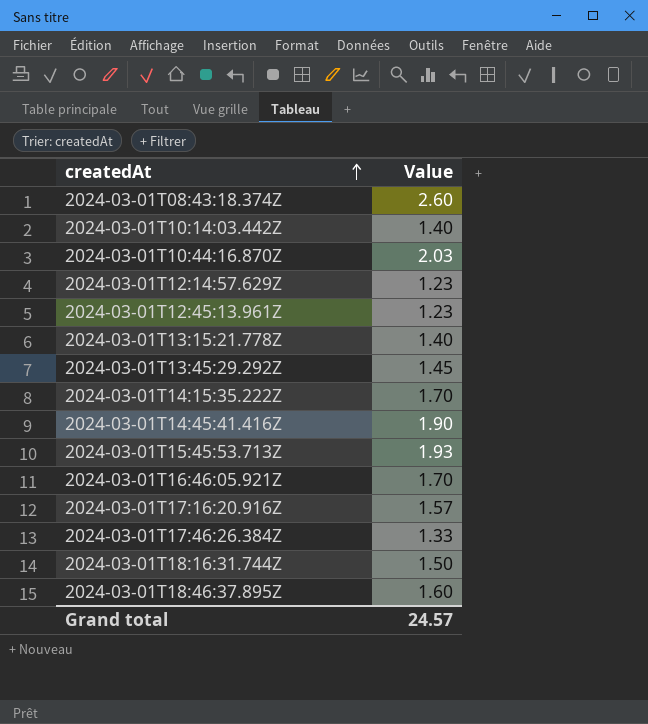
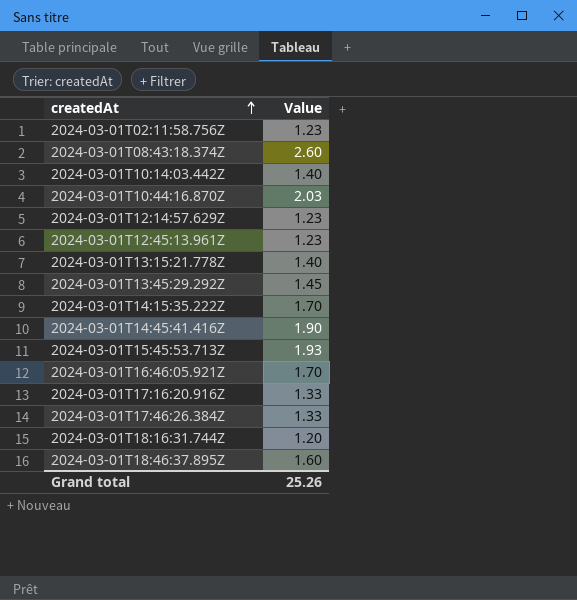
row 2024-03-01T02:11:58.756Z: none -> 1.23
2024-03-01T17:16:20.916Z | Value: 1.57 -> 1.33
2024-03-01T18:16:31.744Z | Value: 1.50 -> 1.20
Grand total | Value: 24.57 -> 25.26

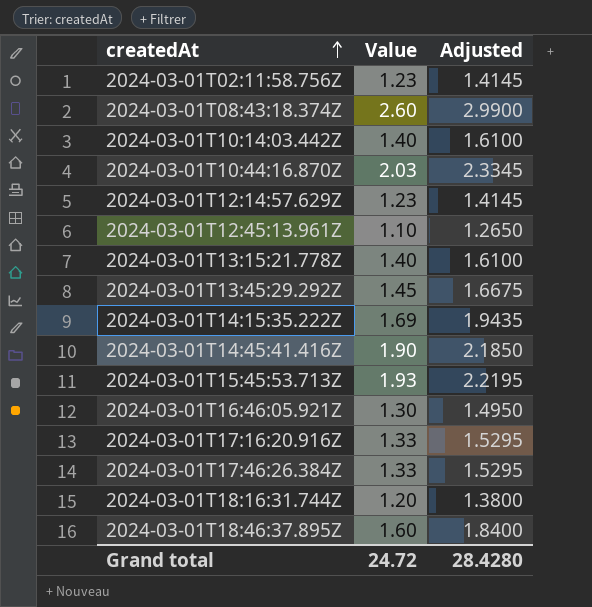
column Adjusted | formula: none -> [Value] * 1.15
2024-03-01T12:45:13.961Z | Value: 1.23 -> 1.10
2024-03-01T14:15:35.222Z | Value: 1.70 -> 1.69
2024-03-01T16:46:05.921Z | Value: 1.70 -> 1.30
Grand total | Value: 25.26 -> 24.72

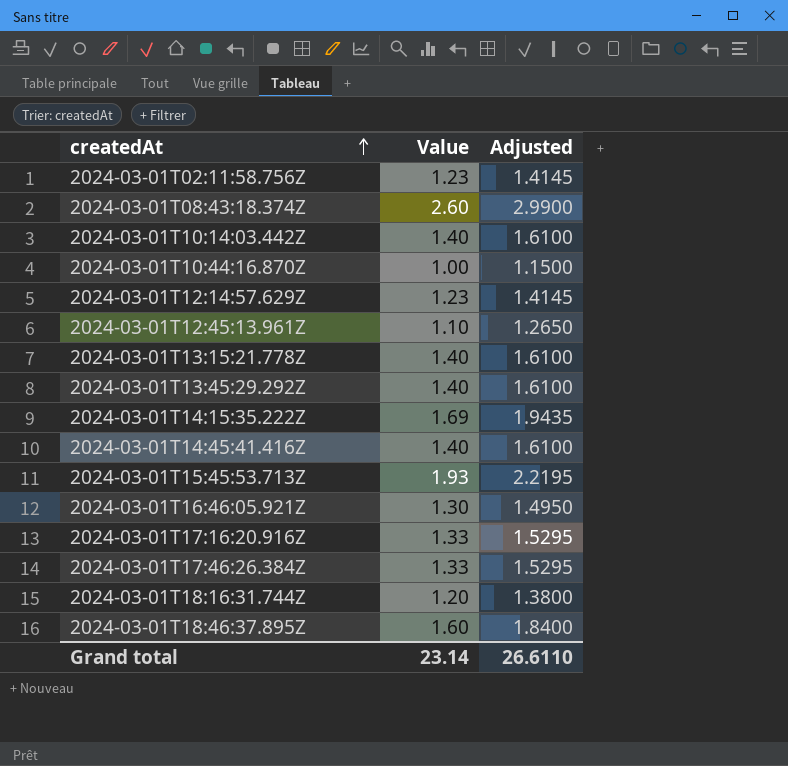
2024-03-01T10:44:16.870Z | Value: 2.03 -> 1.00
2024-03-01T10:44:16.870Z | Adjusted: 2.3345 -> 1.1500
2024-03-01T13:45:29.292Z | Value: 1.45 -> 1.40
2024-03-01T13:45:29.292Z | Adjusted: 1.6675 -> 1.6100
2024-03-01T14:45:41.416Z | Value: 1.90 -> 1.40
2024-03-01T14:45:41.416Z | Adjusted: 2.1850 -> 1.6100
Grand total | Value: 24.72 -> 23.14
Grand total | Adjusted: 28.4280 -> 26.6110

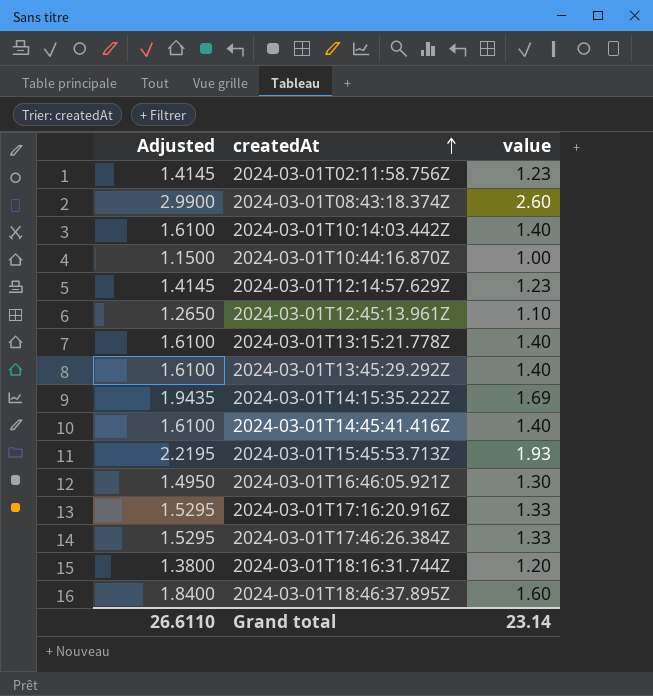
column Adjusted | position: 3 -> 1
column name: Value -> value

